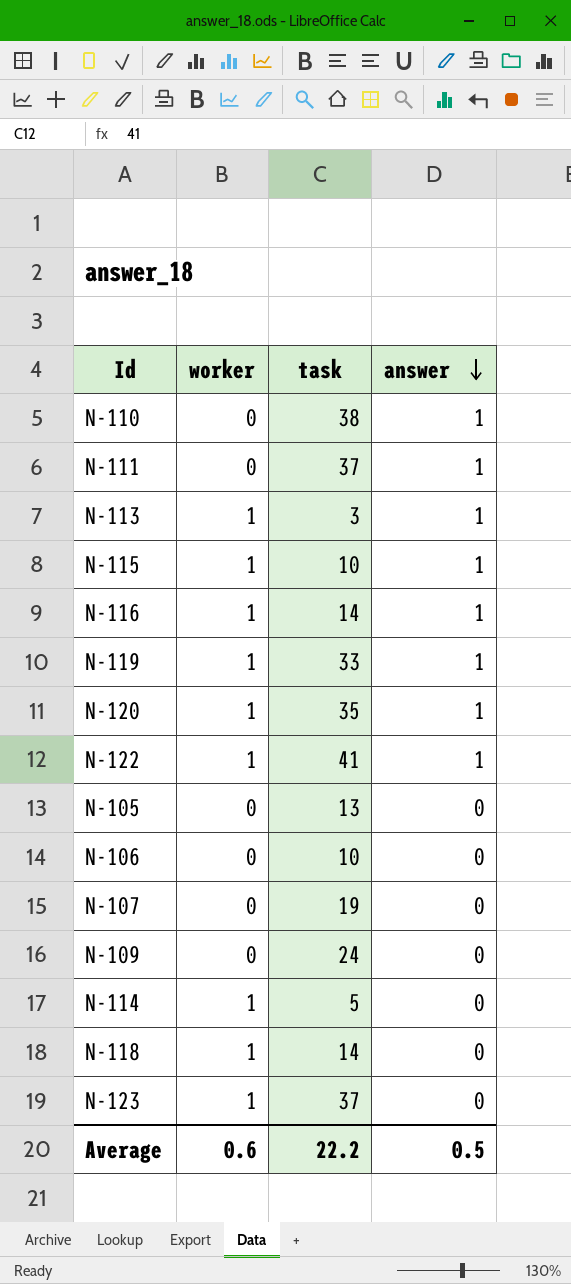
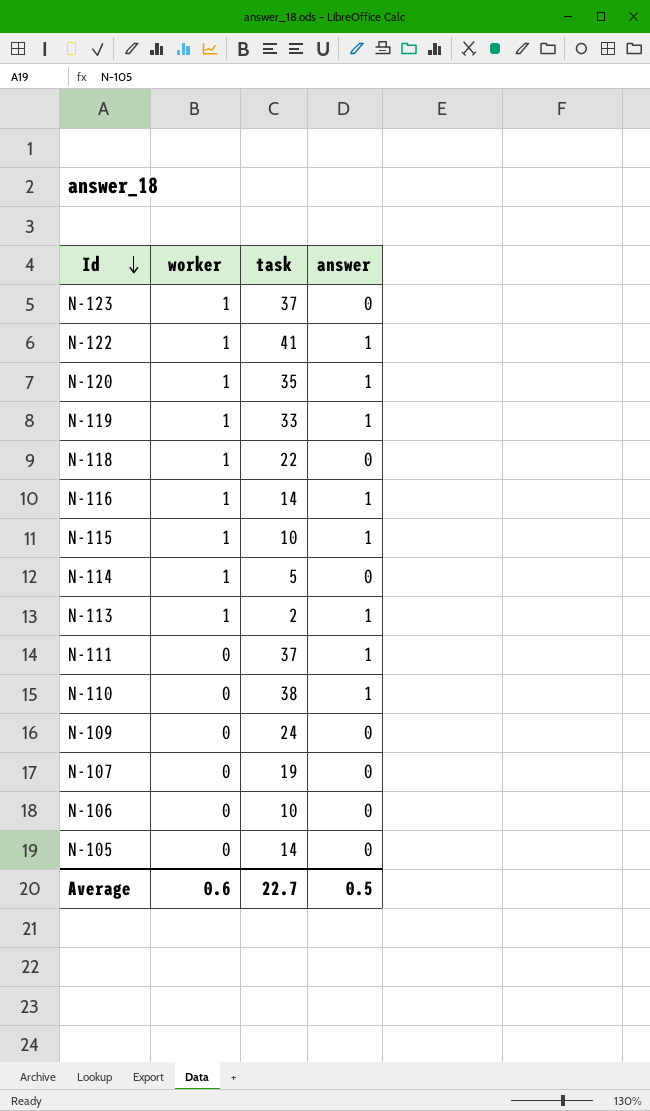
row order: answer descending -> Id descending
N-118 | task: 14 -> 22
N-113 | task: 3 -> 2
N-105 | task: 13 -> 14
Average | task: 22.2 -> 22.7

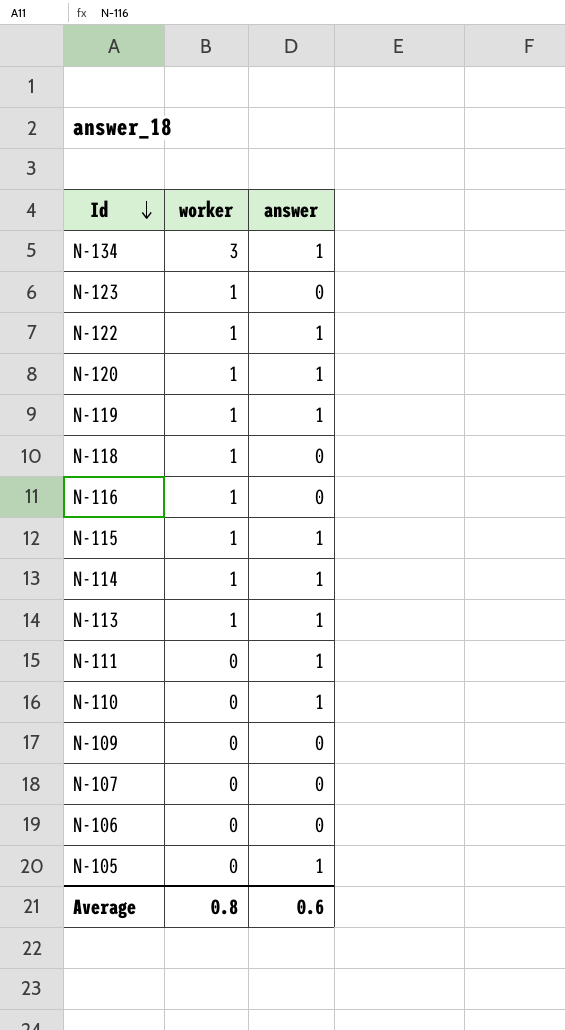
column task | position: 3 -> none
row N-134: none -> 3 | 1
N-116 | answer: 1 -> 0
N-114 | answer: 0 -> 1
N-105 | answer: 0 -> 1
Average | worker: 0.6 -> 0.8
Average | answer: 0.5 -> 0.6

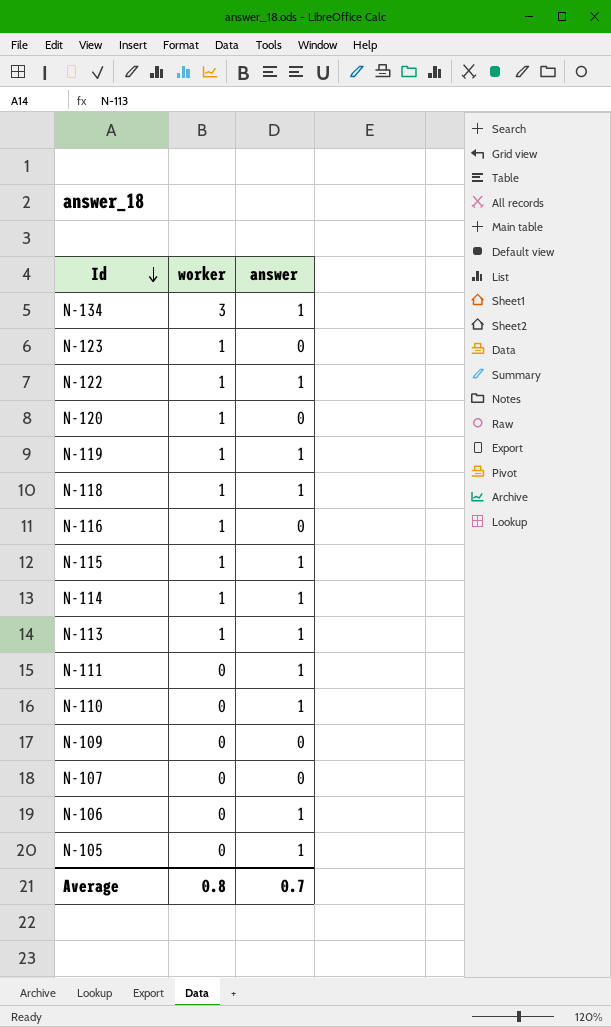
N-120 | answer: 1 -> 0
N-118 | answer: 0 -> 1
N-106 | answer: 0 -> 1
Average | answer: 0.6 -> 0.7

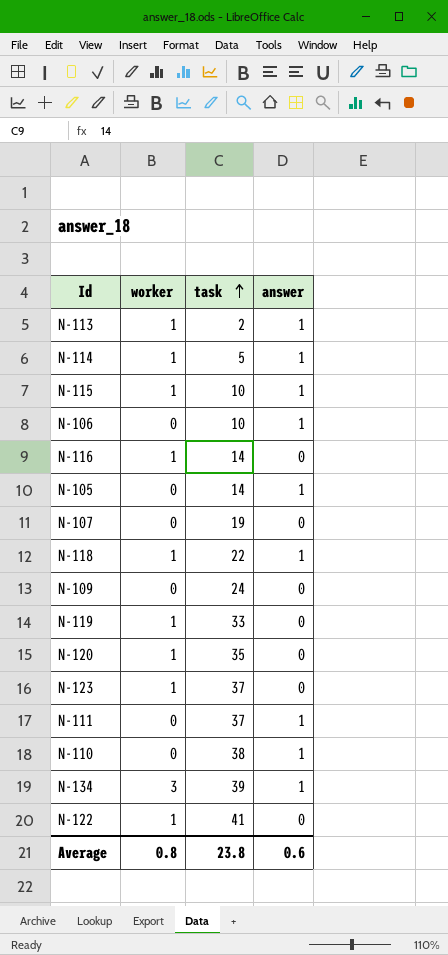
row order: Id descending -> task ascending
column task | position: none -> 3
N-119 | answer: 1 -> 0
N-122 | answer: 1 -> 0
Average | answer: 0.7 -> 0.6

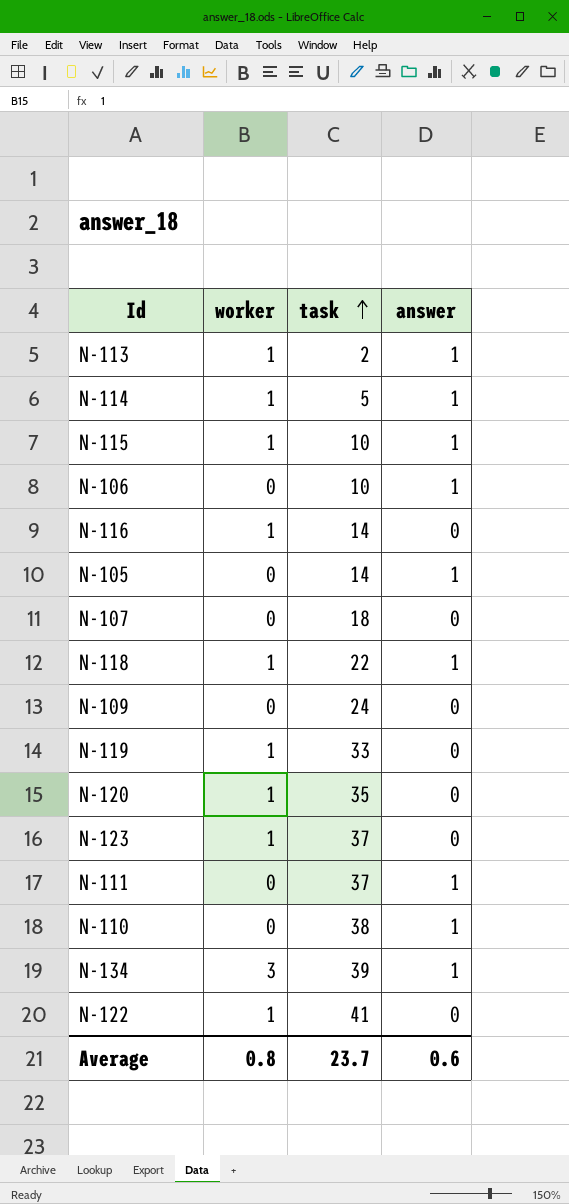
N-107 | task: 19 -> 18
Average | task: 23.8 -> 23.7

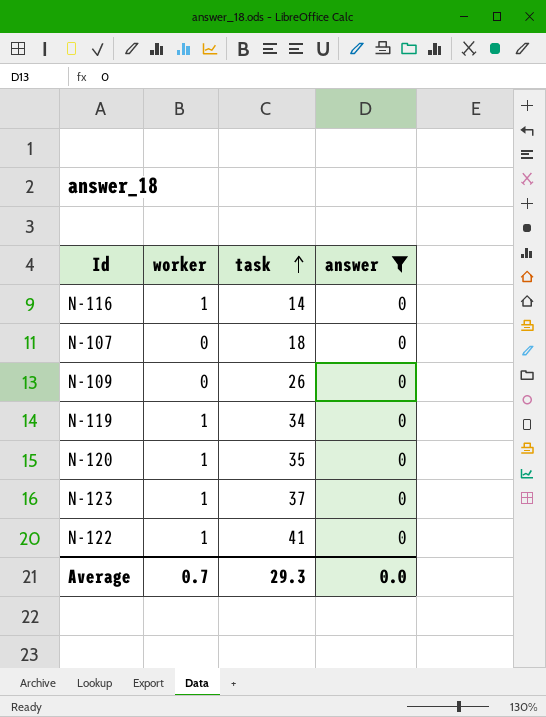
filter: none -> answer = 0
N-109 | task: 24 -> 26
N-119 | task: 33 -> 34
Average | worker: 0.8 -> 0.7
Average | task: 23.7 -> 29.3
Average | answer: 0.6 -> 0.0

